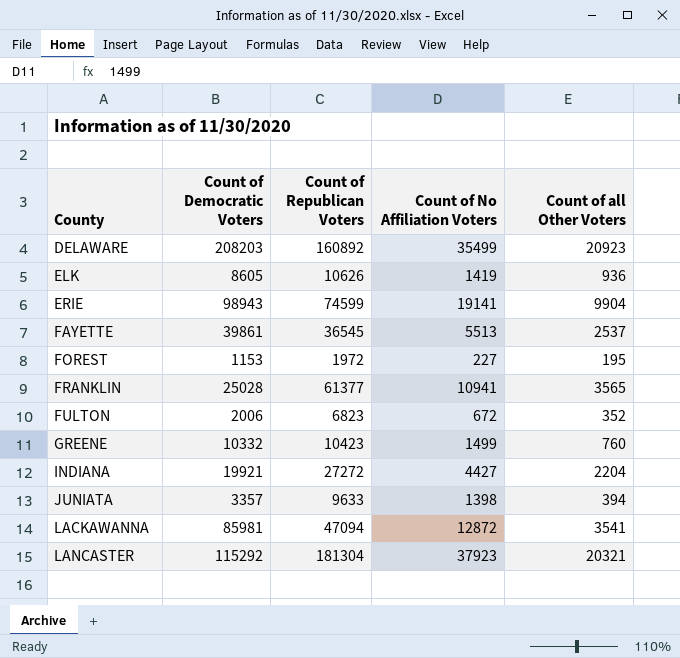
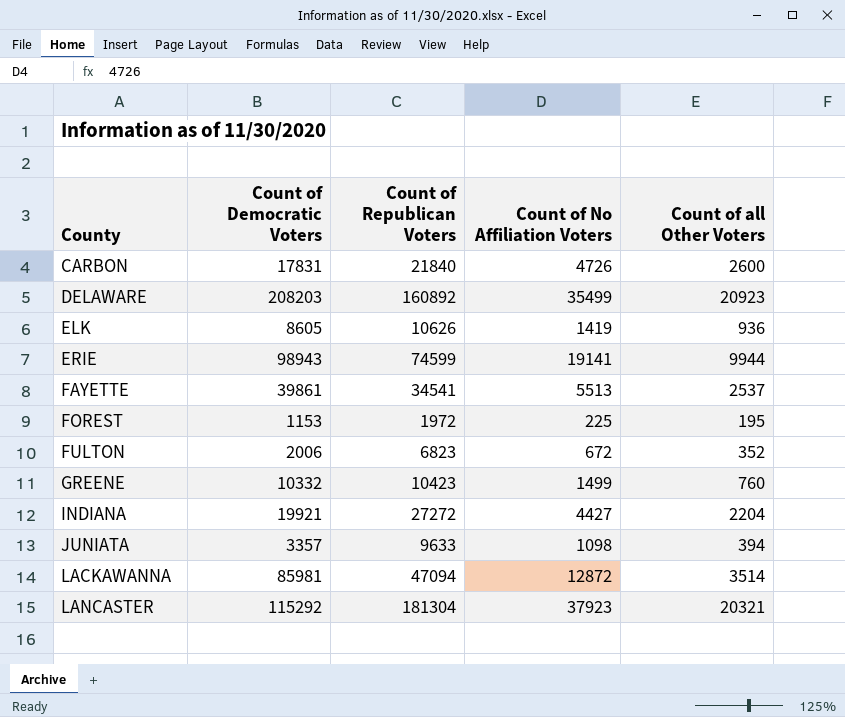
row FRANKLIN: 25028 | 61377 | 10941 | 3565 -> none
row CARBON: none -> 17831 | 21840 | 4726 | 2600
ERIE | Count of all Other Voters: 9904 -> 9944
FAYETTE | Count of Republican Voters: 36545 -> 34541
FOREST | Count of No Affiliation Voters: 227 -> 225
JUNIATA | Count of No Affiliation Voters: 1398 -> 1098
LACKAWANNA | Count of all Other Voters: 3541 -> 3514

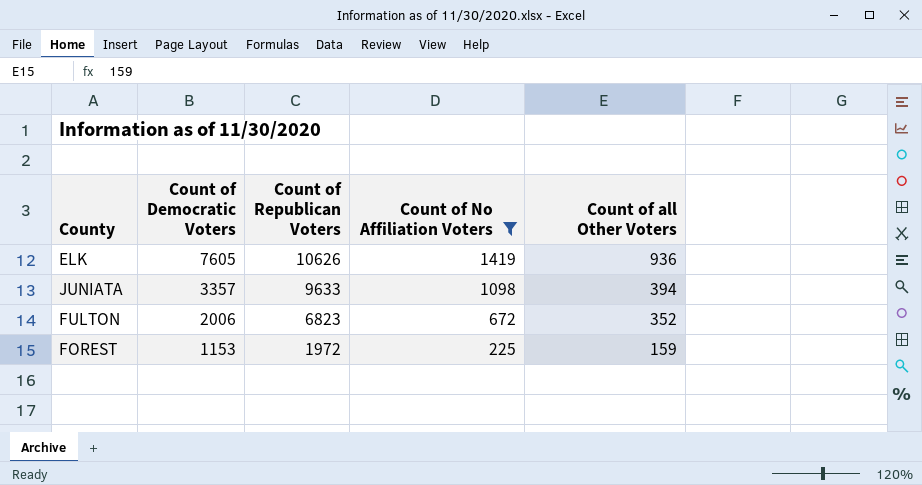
filter: none -> Count of No Affiliation Voters <= 1419
row order: County ascending -> Count of Democratic Voters descending
ELK | Count of Democratic Voters: 8605 -> 7605
FOREST | Count of all Other Voters: 195 -> 159

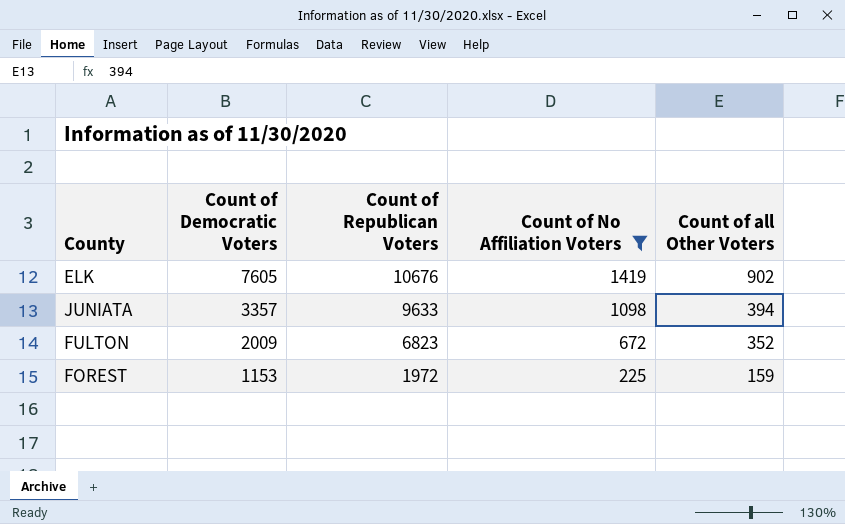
ELK | Count of Republican Voters: 10626 -> 10676
ELK | Count of all Other Voters: 936 -> 902
FULTON | Count of Democratic Voters: 2006 -> 2009

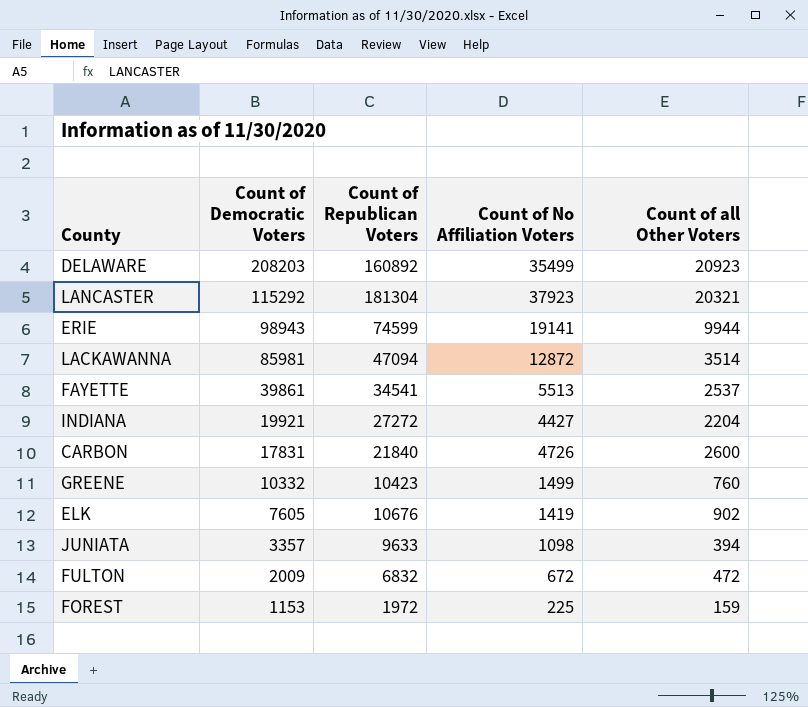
filter: Count of No Affiliation Voters <= 1419 -> none
FULTON | Count of Republican Voters: 6823 -> 6832
FULTON | Count of all Other Voters: 352 -> 472

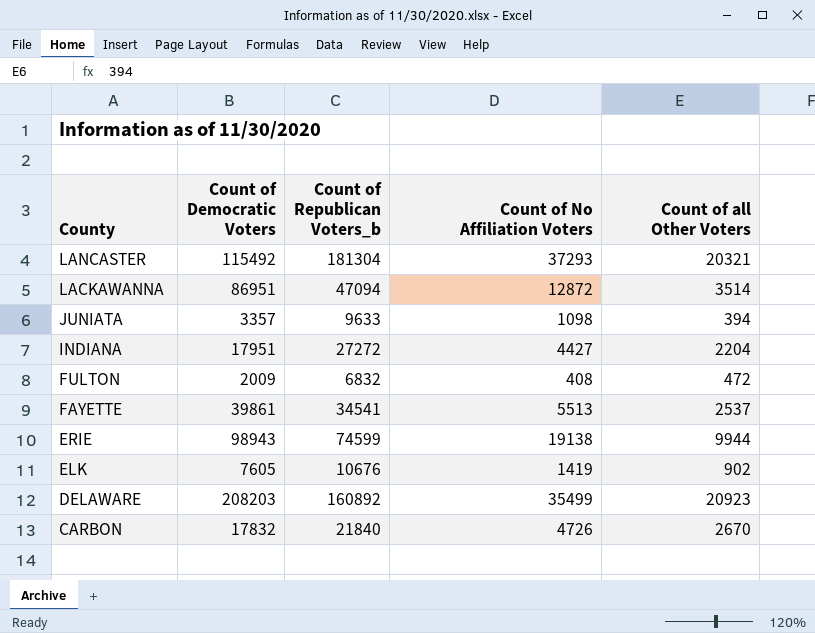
row order: Count of Democratic Voters descending -> County descending
column name: Count of Republican Voters -> Count of Republican Voters_b
row GREENE: 10332 | 10423 | 1499 | 760 -> none
row FOREST: 1153 | 1972 | 225 | 159 -> none
LANCASTER | Count of Democratic Voters: 115292 -> 115492
LANCASTER | Count of No Affiliation Voters: 37923 -> 37293
LACKAWANNA | Count of Democratic Voters: 85981 -> 86951
INDIANA | Count of Democratic Voters: 19921 -> 17951
FULTON | Count of No Affiliation Voters: 672 -> 408
ERIE | Count of No Affiliation Voters: 19141 -> 19138
CARBON | Count of Democratic Voters: 17831 -> 17832
CARBON | Count of all Other Voters: 2600 -> 2670

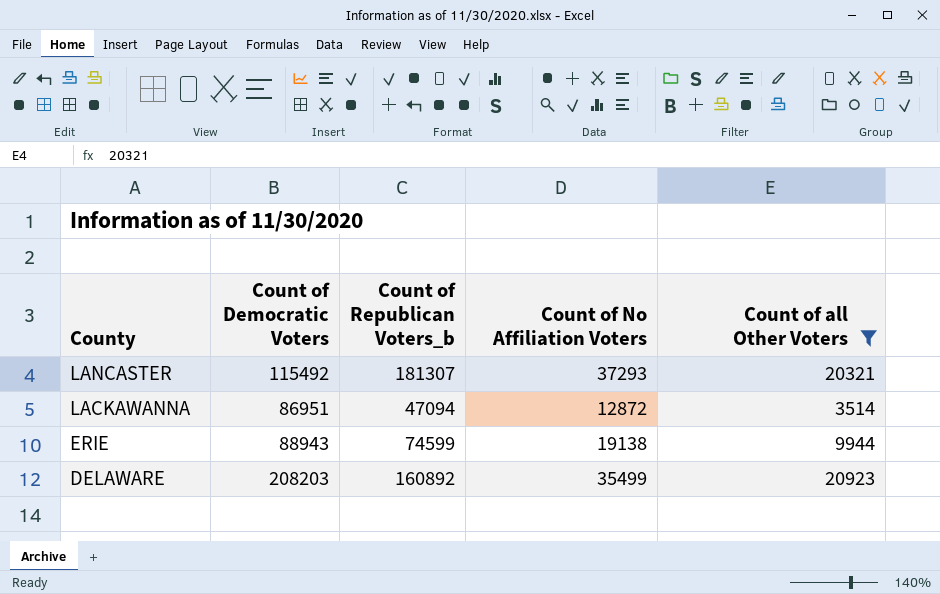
filter: none -> Count of all Other Voters >= 3514
LANCASTER | Count of Republican Voters_b: 181304 -> 181307
ERIE | Count of Democratic Voters: 98943 -> 88943

